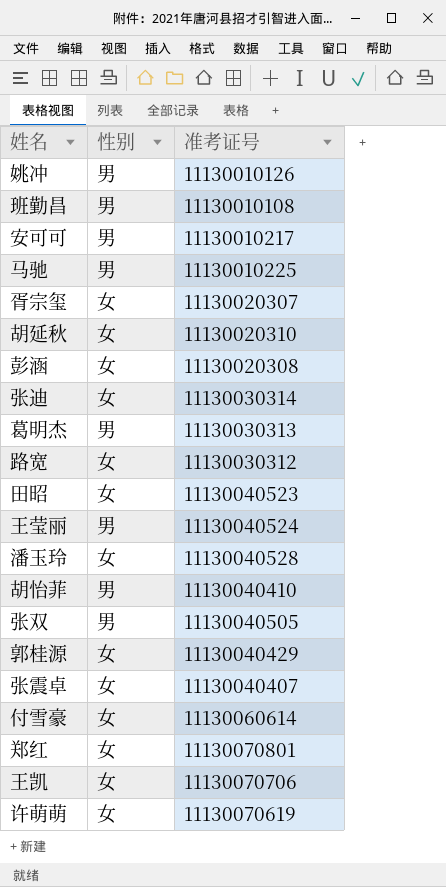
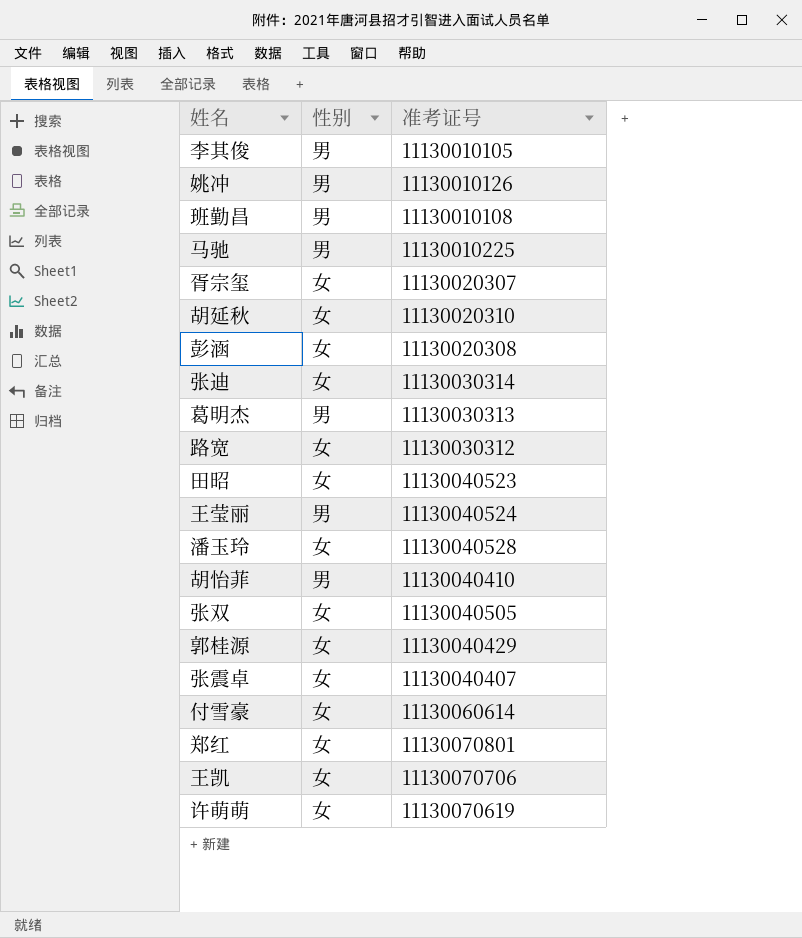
row 安可可: 男 | 11130010217 -> none
row 李其俊: none -> 男 | 11130010105
张双 | 性别: 男 -> 女

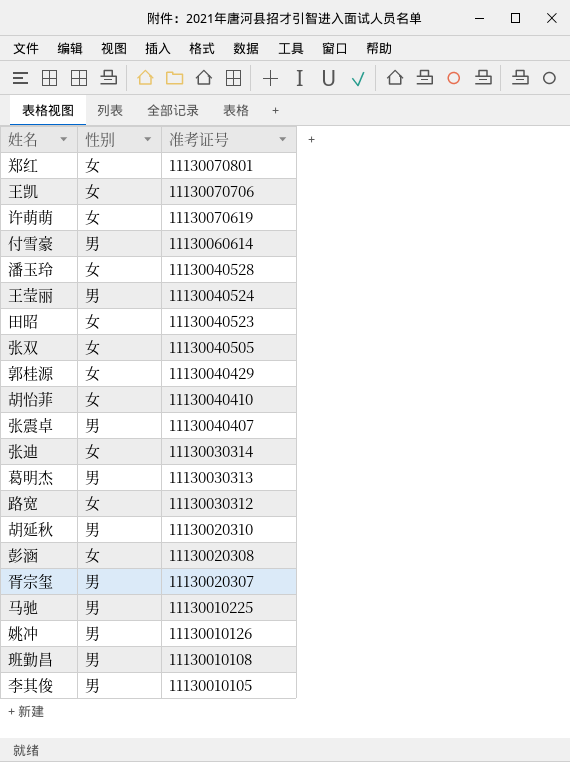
row order: none -> 准考证号 descending
付雪豪 | 性别: 女 -> 男
胡怡菲 | 性别: 男 -> 女
张震卓 | 性别: 女 -> 男
胡延秋 | 性别: 女 -> 男
胥宗玺 | 性别: 女 -> 男

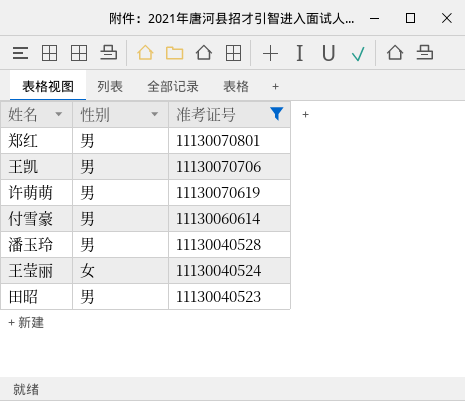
filter: none -> 准考证号 >= 11130040523
郑红 | 性别: 女 -> 男
王凯 | 性别: 女 -> 男
许萌萌 | 性别: 女 -> 男
潘玉玲 | 性别: 女 -> 男
王莹丽 | 性别: 男 -> 女
田昭 | 性别: 女 -> 男

